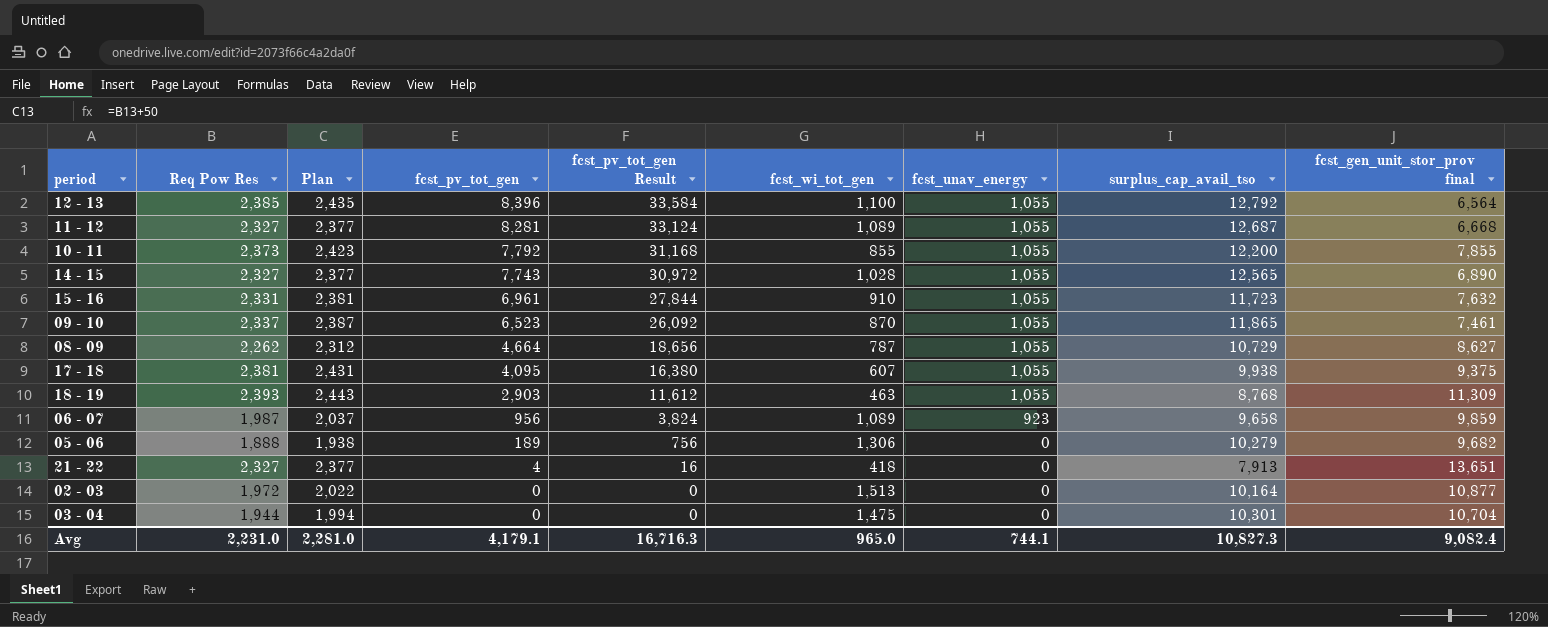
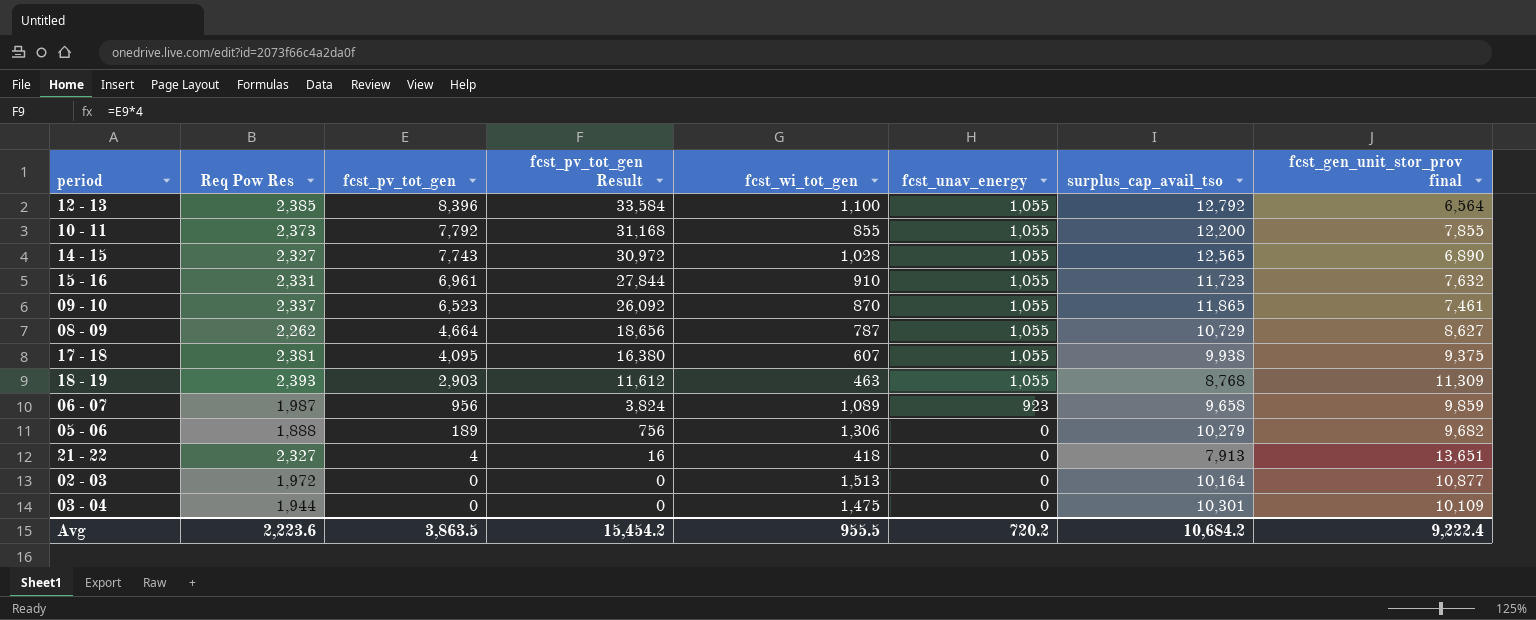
column Plan | formula: [Req Pow Res] + 50 -> none
row 11 - 12: 2,327 | 2,377 | 8,281 | 33,124 | 1,089 | 1,055 | 12,687 | 6,668 -> none
03 - 04 | fcst_gen_unit_stor_prov final: 10,704 -> 10,109
Avg | Req Pow Res: 2,231.0 -> 2,223.6
Avg | fcst_pv_tot_gen: 4,179.1 -> 3,863.5
Avg | fcst_pv_tot_gen Result: 16,716.3 -> 15,454.2
Avg | fcst_wi_tot_gen: 965.0 -> 955.5
Avg | fcst_unav_energy: 744.1 -> 720.2
Avg | surplus_cap_avail_tso: 10,827.3 -> 10,684.2
Avg | fcst_gen_unit_stor_prov final: 9,082.4 -> 9,222.4

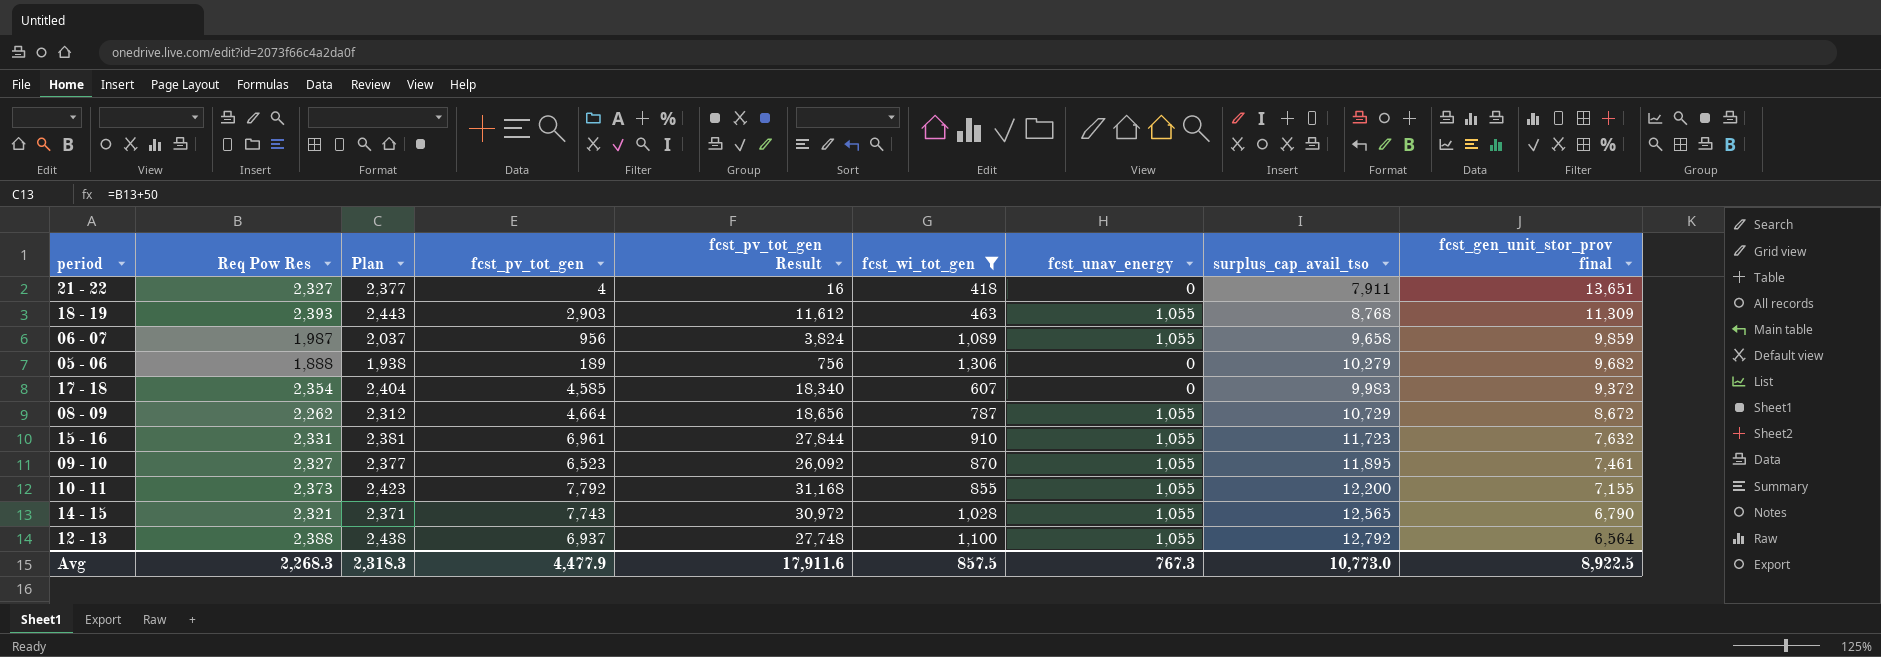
filter: none -> fcst_wi_tot_gen <= 1,306
row order: fcst_pv_tot_gen descending -> fcst_gen_unit_stor_prov final descending
column Plan | formula: none -> [Req Pow Res] + 50
21 - 22 | surplus_cap_avail_tso: 7,913 -> 7,911
06 - 07 | fcst_unav_energy: 923 -> 1,055
17 - 18 | Req Pow Res: 2,381 -> 2,354
17 - 18 | fcst_pv_tot_gen: 4,095 -> 4,585
17 - 18 | fcst_pv_tot_gen Result: 16,380 -> 18,340
17 - 18 | fcst_unav_energy: 1,055 -> 0
17 - 18 | surplus_cap_avail_tso: 9,938 -> 9,983
17 - 18 | fcst_gen_unit_stor_prov final: 9,375 -> 9,372
08 - 09 | fcst_gen_unit_stor_prov final: 8,627 -> 8,672
09 - 10 | Req Pow Res: 2,337 -> 2,327
09 - 10 | surplus_cap_avail_tso: 11,865 -> 11,895
10 - 11 | fcst_gen_unit_stor_prov final: 7,855 -> 7,155
14 - 15 | Req Pow Res: 2,327 -> 2,321
14 - 15 | fcst_gen_unit_stor_prov final: 6,890 -> 6,790
12 - 13 | Req Pow Res: 2,385 -> 2,388
12 - 13 | fcst_pv_tot_gen: 8,396 -> 6,937
12 - 13 | fcst_pv_tot_gen Result: 33,584 -> 27,748
Avg | Req Pow Res: 2,223.6 -> 2,268.3
Avg | fcst_pv_tot_gen: 3,863.5 -> 4,477.9
Avg | fcst_pv_tot_gen Result: 15,454.2 -> 17,911.6
Avg | fcst_wi_tot_gen: 955.5 -> 857.5
Avg | fcst_unav_energy: 720.2 -> 767.3
Avg | surplus_cap_avail_tso: 10,684.2 -> 10,773.0
Avg | fcst_gen_unit_stor_prov final: 9,222.4 -> 8,922.5

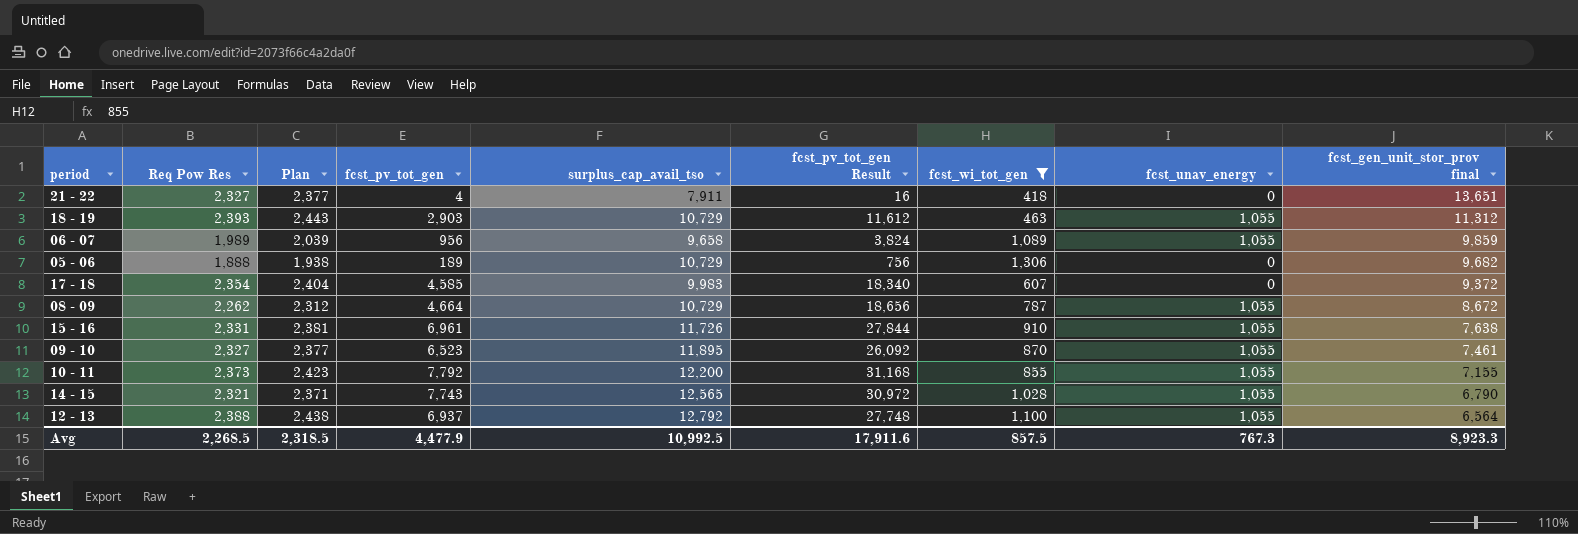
column surplus_cap_avail_tso | position: 8 -> 5
18 - 19 | surplus_cap_avail_tso: 8,768 -> 10,729
18 - 19 | fcst_gen_unit_stor_prov final: 11,309 -> 11,312
06 - 07 | Req Pow Res: 1,987 -> 1,989
06 - 07 | Plan: 2,037 -> 2,039
05 - 06 | surplus_cap_avail_tso: 10,279 -> 10,729
15 - 16 | surplus_cap_avail_tso: 11,723 -> 11,726
15 - 16 | fcst_gen_unit_stor_prov final: 7,632 -> 7,638
Avg | Req Pow Res: 2,268.3 -> 2,268.5
Avg | Plan: 2,318.3 -> 2,318.5
Avg | surplus_cap_avail_tso: 10,773.0 -> 10,992.5
Avg | fcst_gen_unit_stor_prov final: 8,922.5 -> 8,923.3

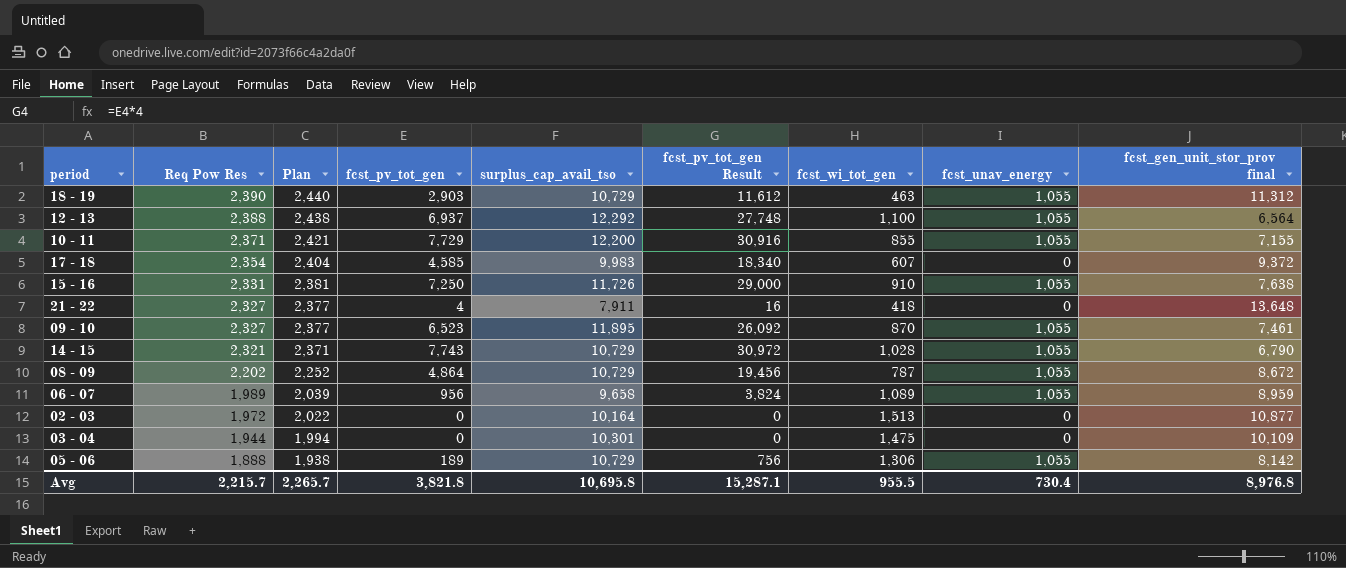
filter: fcst_wi_tot_gen <= 1,306 -> none
row order: fcst_gen_unit_stor_prov final descending -> Req Pow Res descending
18 - 19 | Req Pow Res: 2,393 -> 2,390
18 - 19 | Plan: 2,443 -> 2,440
12 - 13 | surplus_cap_avail_tso: 12,792 -> 12,292
10 - 11 | Req Pow Res: 2,373 -> 2,371
10 - 11 | Plan: 2,423 -> 2,421
10 - 11 | fcst_pv_tot_gen: 7,792 -> 7,729
10 - 11 | fcst_pv_tot_gen Result: 31,168 -> 30,916
15 - 16 | fcst_pv_tot_gen: 6,961 -> 7,250
15 - 16 | fcst_pv_tot_gen Result: 27,844 -> 29,000
21 - 22 | fcst_gen_unit_stor_prov final: 13,651 -> 13,648
14 - 15 | surplus_cap_avail_tso: 12,565 -> 10,729
08 - 09 | Req Pow Res: 2,262 -> 2,202
08 - 09 | Plan: 2,312 -> 2,252
08 - 09 | fcst_pv_tot_gen: 4,664 -> 4,864
08 - 09 | fcst_pv_tot_gen Result: 18,656 -> 19,456
06 - 07 | fcst_gen_unit_stor_prov final: 9,859 -> 8,959
05 - 06 | fcst_unav_energy: 0 -> 1,055
05 - 06 | fcst_gen_unit_stor_prov final: 9,682 -> 8,142
Avg | Req Pow Res: 2,268.5 -> 2,215.7
Avg | Plan: 2,318.5 -> 2,265.7
Avg | fcst_pv_tot_gen: 4,477.9 -> 3,821.8
Avg | surplus_cap_avail_tso: 10,992.5 -> 10,695.8
Avg | fcst_pv_tot_gen Result: 17,911.6 -> 15,287.1
Avg | fcst_wi_tot_gen: 857.5 -> 955.5
Avg | fcst_unav_energy: 767.3 -> 730.4
Avg | fcst_gen_unit_stor_prov final: 8,923.3 -> 8,976.8

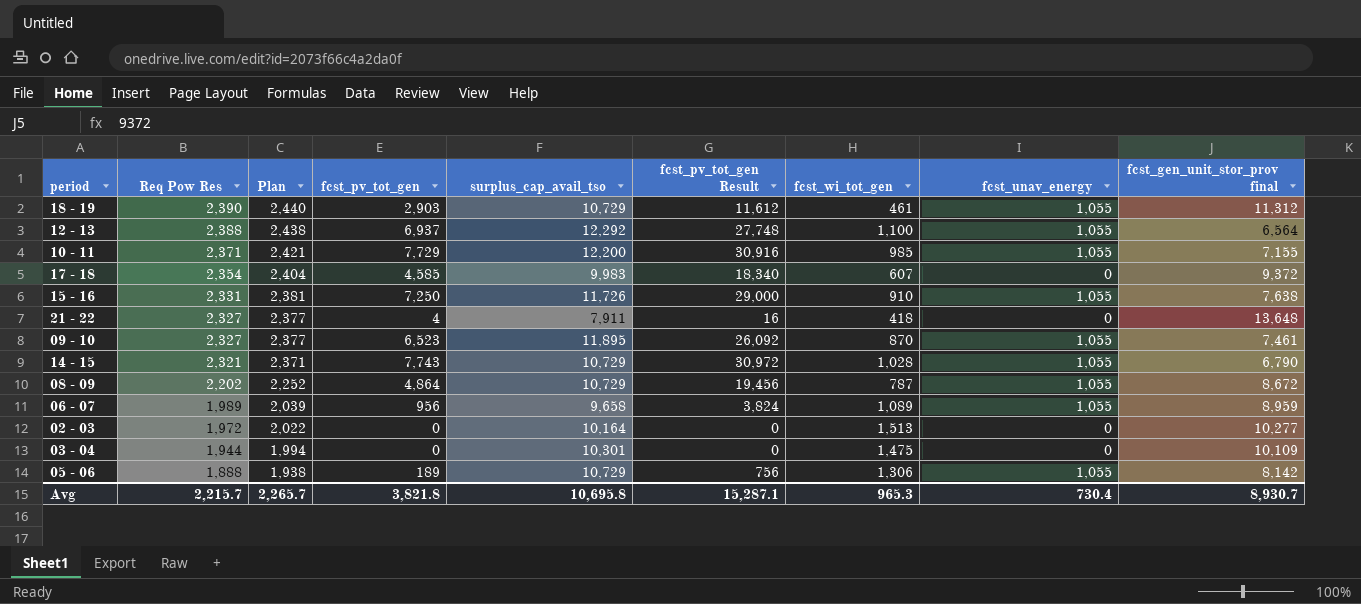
18 - 19 | fcst_wi_tot_gen: 463 -> 461
10 - 11 | fcst_wi_tot_gen: 855 -> 985
02 - 03 | fcst_gen_unit_stor_prov final: 10,877 -> 10,277
Avg | fcst_wi_tot_gen: 955.5 -> 965.3
Avg | fcst_gen_unit_stor_prov final: 8,976.8 -> 8,930.7

